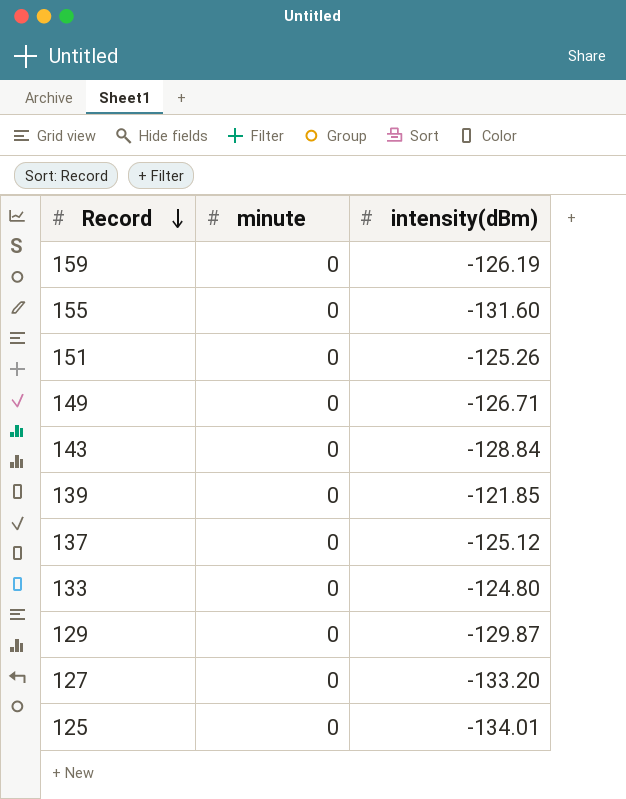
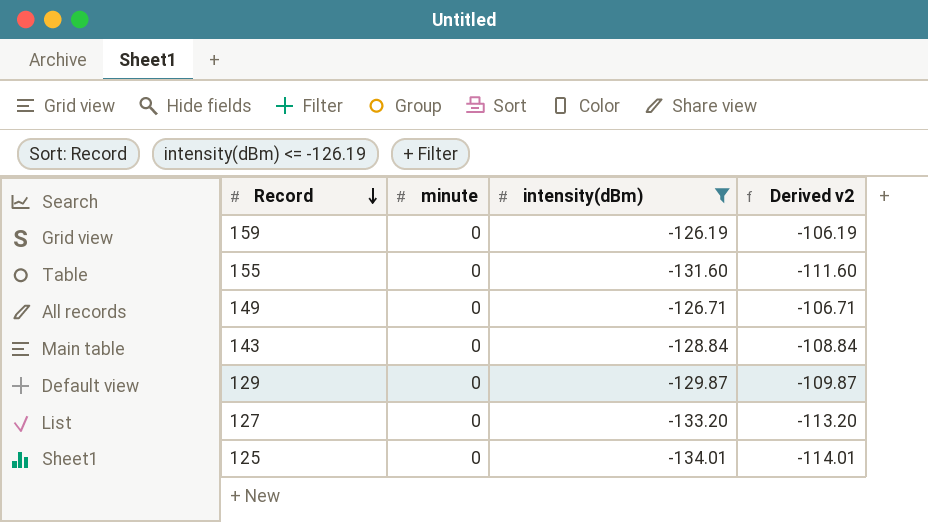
filter: none -> intensity(dBm) <= -126.19
column Derived v2 | formula: none -> [intensity(dBm)] + 20

